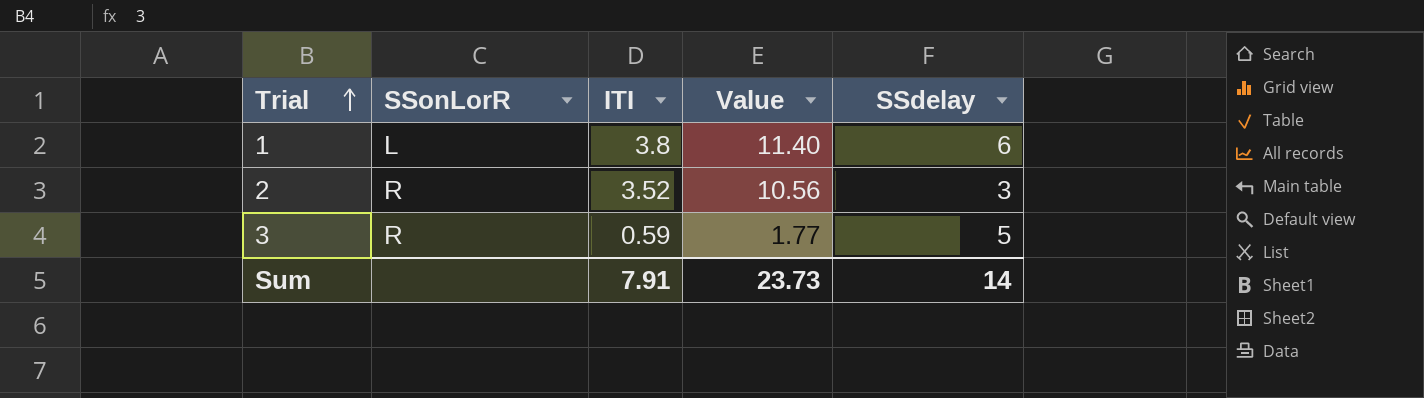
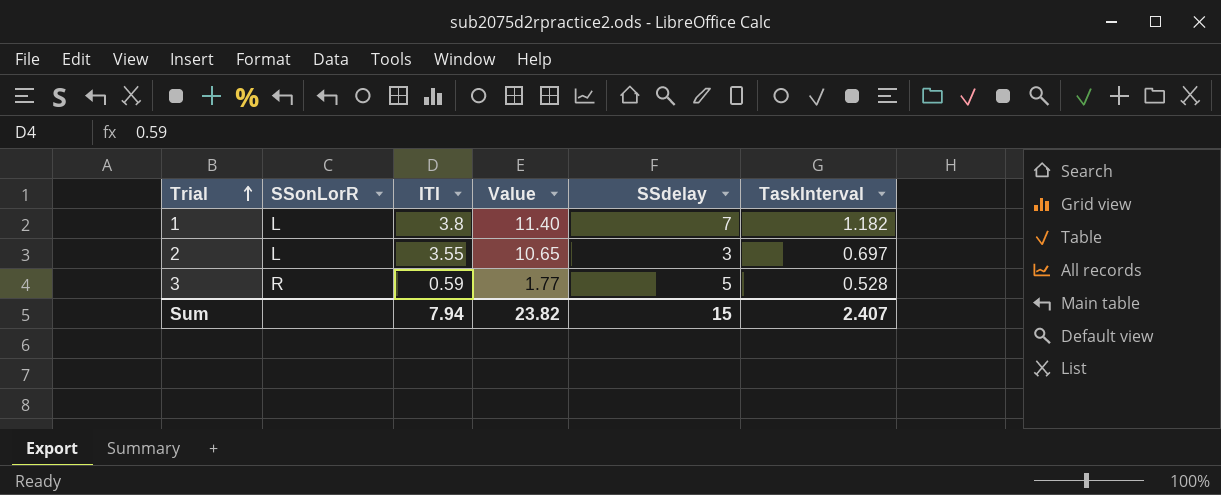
column TaskInterval | position: none -> 6
1 | SSdelay: 6 -> 7
2 | SSonLorR: R -> L
2 | ITI: 3.52 -> 3.55
2 | Value: 10.56 -> 10.65
Sum | ITI: 7.91 -> 7.94
Sum | Value: 23.73 -> 23.82
Sum | SSdelay: 14 -> 15

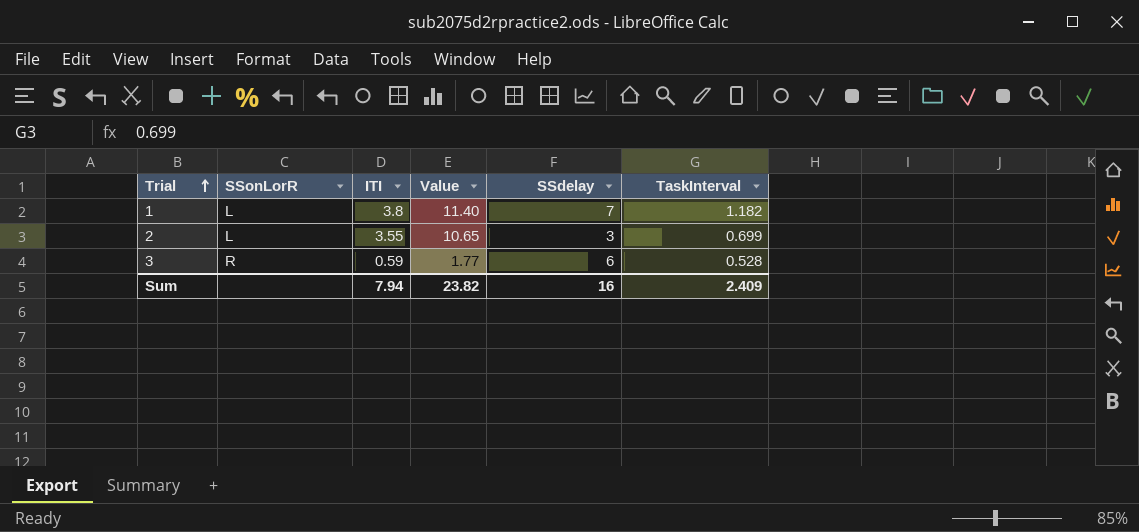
2 | TaskInterval: 0.697 -> 0.699
3 | SSdelay: 5 -> 6
Sum | SSdelay: 15 -> 16
Sum | TaskInterval: 2.407 -> 2.409

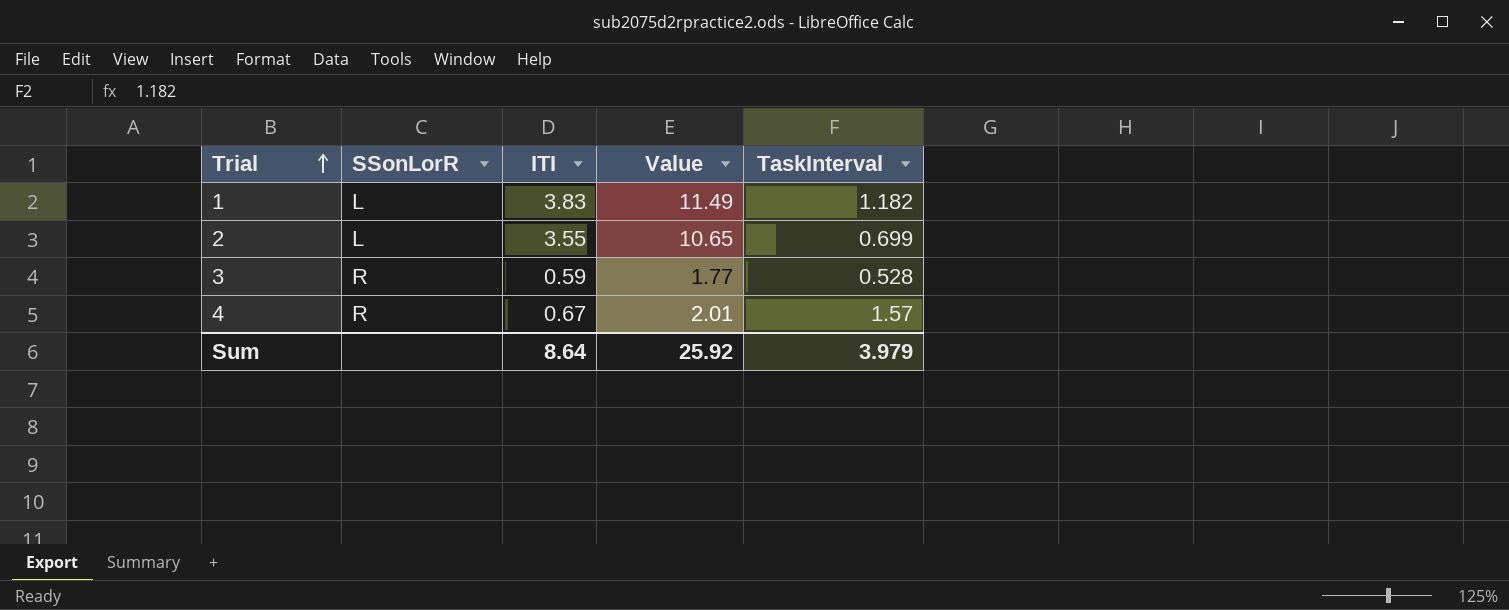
column SSdelay | position: 5 -> none
1 | ITI: 3.8 -> 3.83
1 | Value: 11.40 -> 11.49
row 4: none -> R | 0.67 | 2.01 | 1.57
Sum | ITI: 7.94 -> 8.64
Sum | Value: 23.82 -> 25.92
Sum | TaskInterval: 2.409 -> 3.979

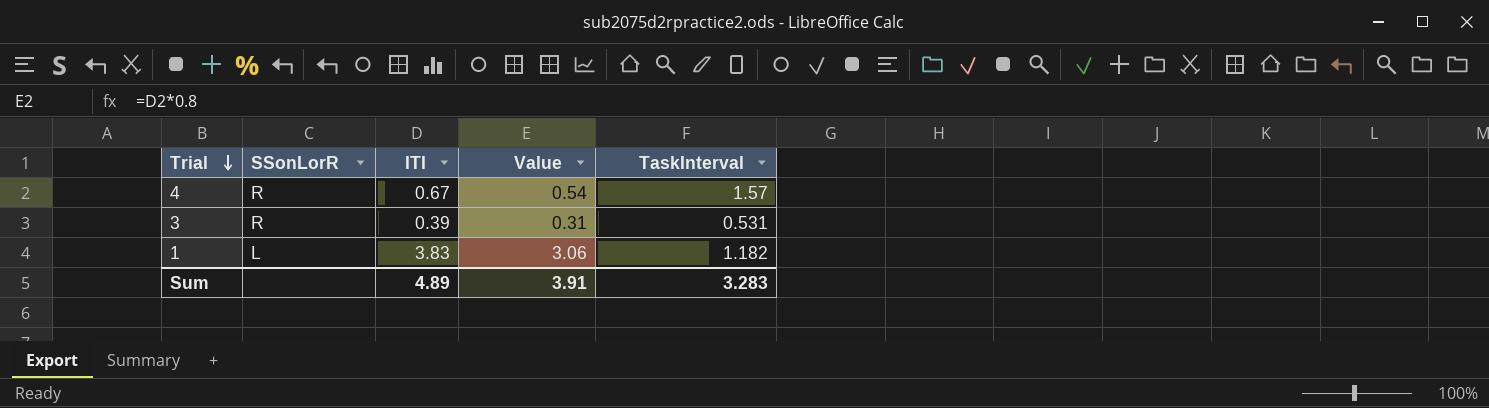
row order: Trial ascending -> Trial descending
column Value | formula: [ITI] * 3 -> [ITI] * 0.8
row 2: L | 3.55 | 10.65 | 0.699 -> none
3 | ITI: 0.59 -> 0.39
3 | TaskInterval: 0.528 -> 0.531
Sum | ITI: 8.64 -> 4.89
Sum | Value: 25.92 -> 3.91
Sum | TaskInterval: 3.979 -> 3.283

